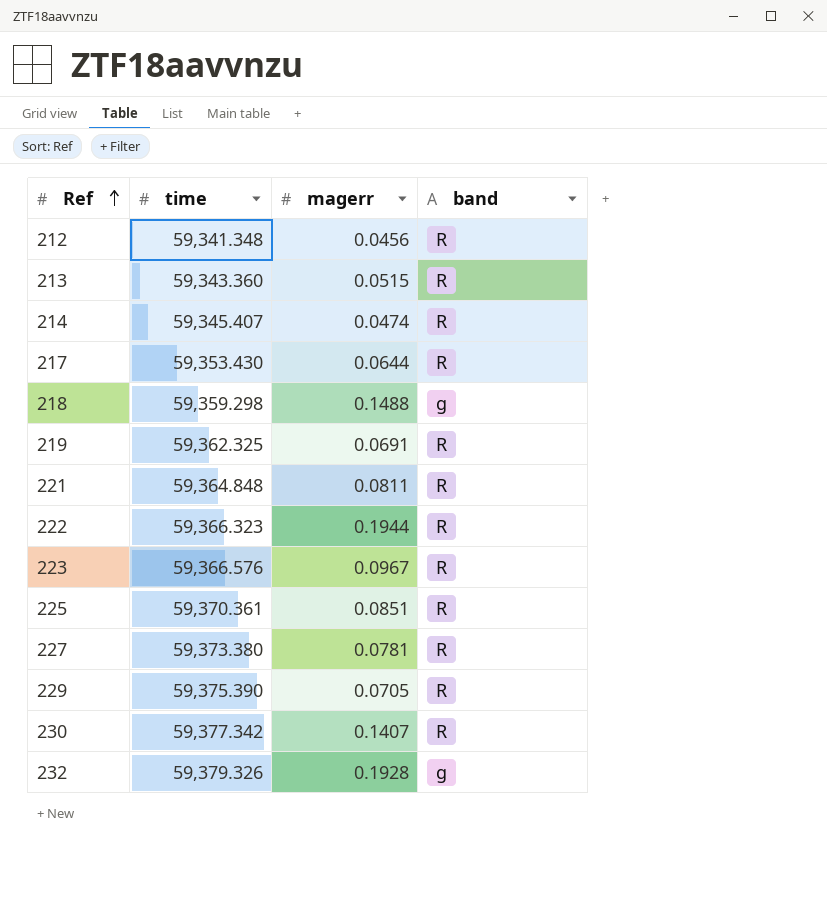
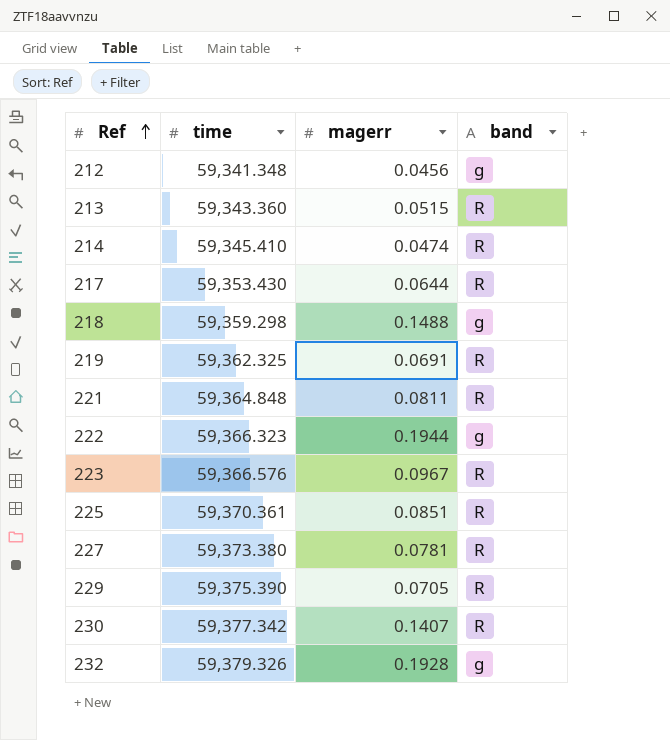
212 | band: R -> g
214 | time: 59,345.407 -> 59,345.410
222 | band: R -> g

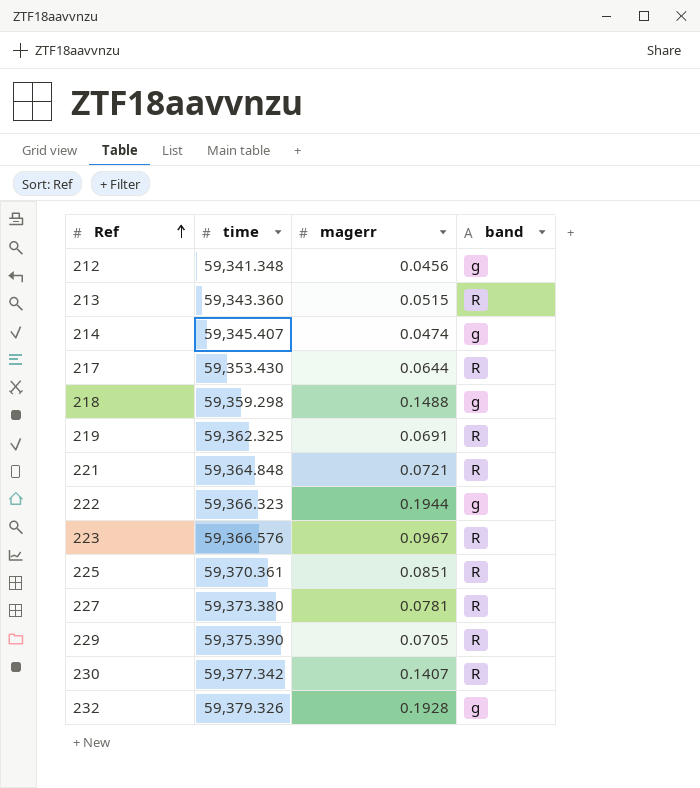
214 | time: 59,345.410 -> 59,345.407
214 | band: R -> g
221 | magerr: 0.0811 -> 0.0721

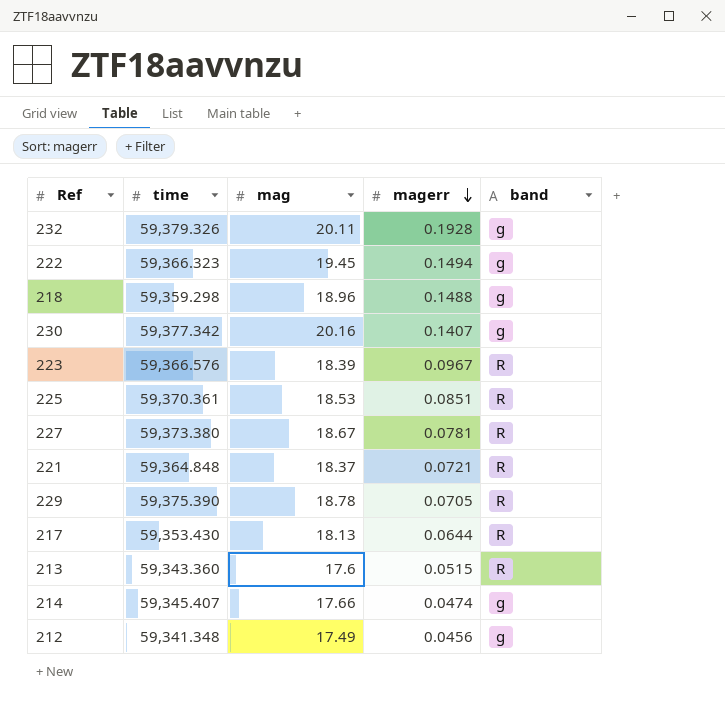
row order: Ref ascending -> magerr descending
column mag | position: none -> 3
row 219: 59,362.325 | 0.0691 | R -> none
222 | magerr: 0.1944 -> 0.1494
230 | band: R -> g

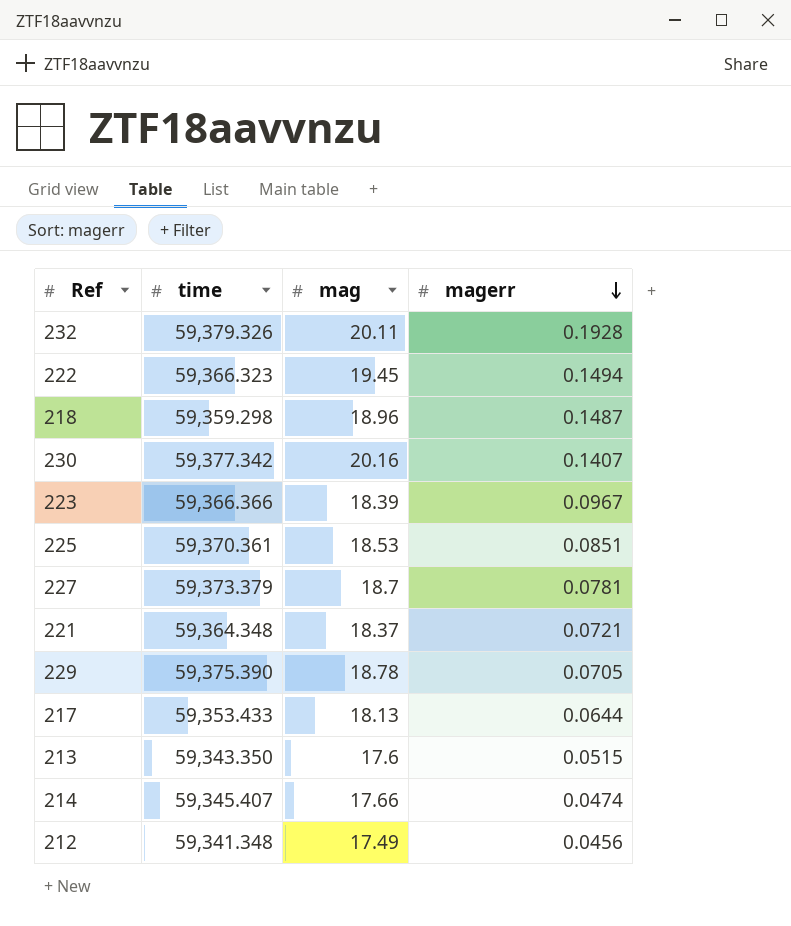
column band | position: 5 -> none
218 | magerr: 0.1488 -> 0.1487
223 | time: 59,366.576 -> 59,366.366
227 | time: 59,373.380 -> 59,373.379
227 | mag: 18.67 -> 18.7
221 | time: 59,364.848 -> 59,364.348
217 | time: 59,353.430 -> 59,353.433
213 | time: 59,343.360 -> 59,343.350

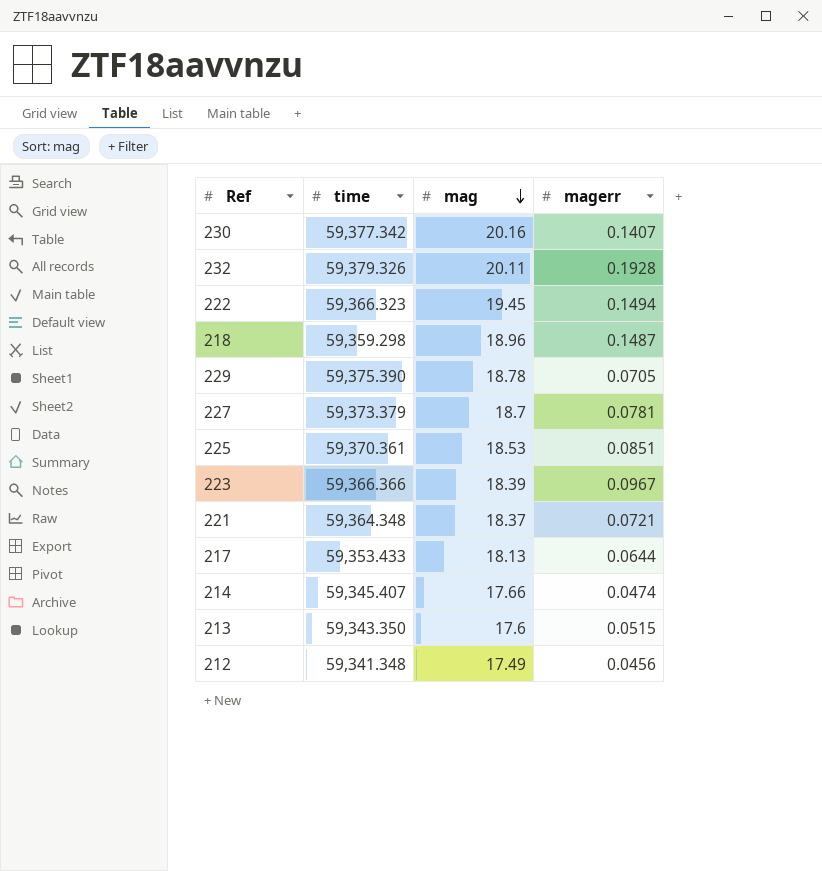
row order: magerr descending -> mag descending

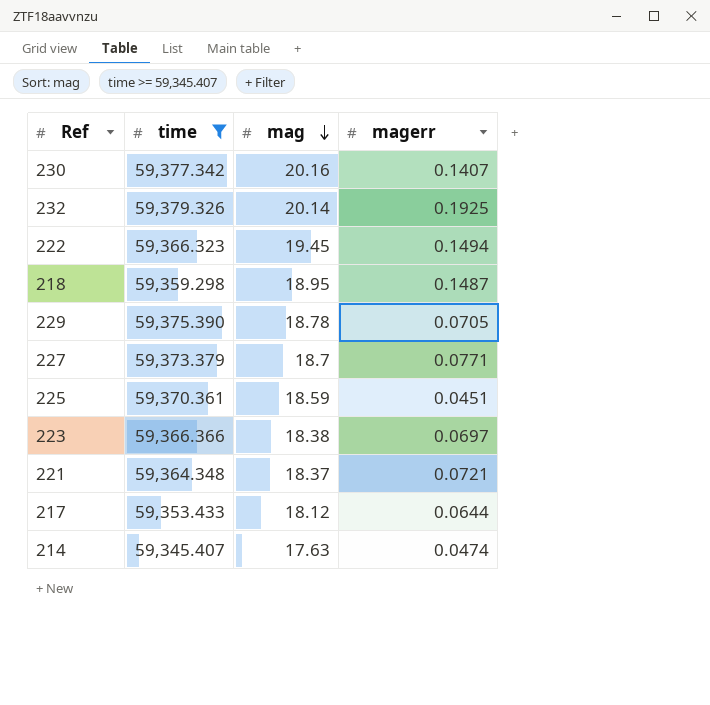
filter: none -> time >= 59,345.407
232 | mag: 20.11 -> 20.14
232 | magerr: 0.1928 -> 0.1925
218 | mag: 18.96 -> 18.95
227 | magerr: 0.0781 -> 0.0771
225 | mag: 18.53 -> 18.59
225 | magerr: 0.0851 -> 0.0451
223 | mag: 18.39 -> 18.38
223 | magerr: 0.0967 -> 0.0697
217 | mag: 18.13 -> 18.12
214 | mag: 17.66 -> 17.63

